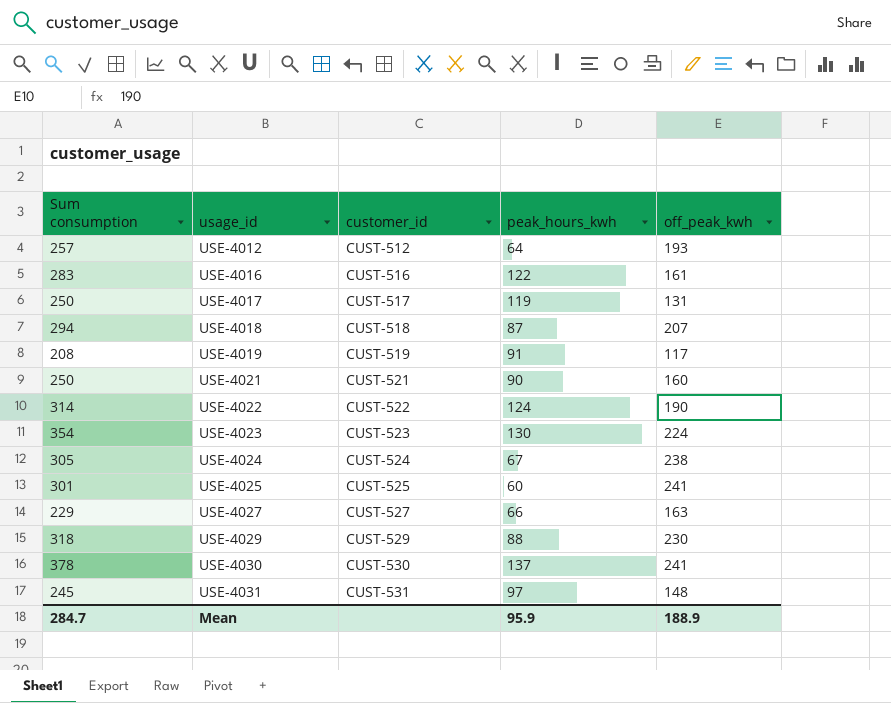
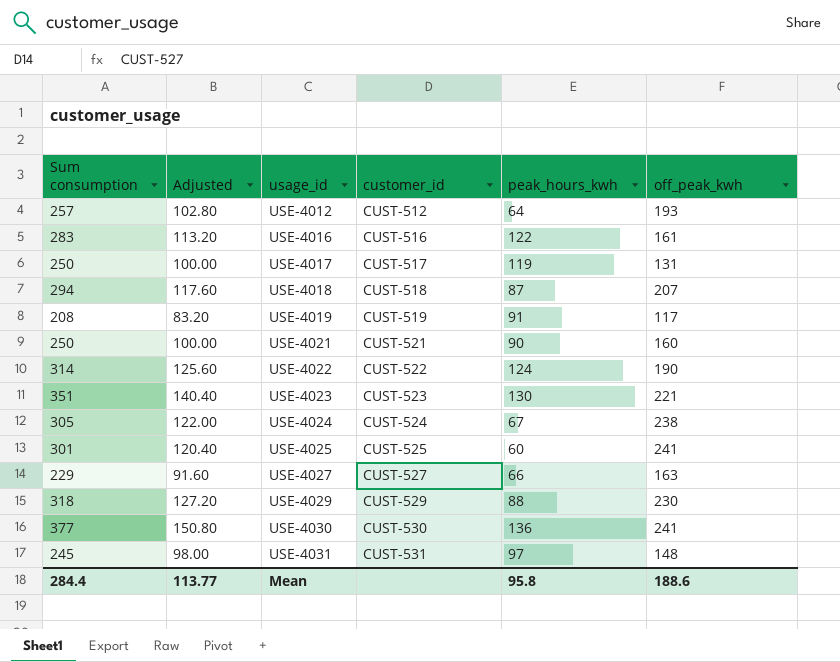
column Adjusted | formula: none -> [Sum consumption] * 0.4
USE-4023 | Sum consumption: 354 -> 351
USE-4023 | off_peak_kwh: 224 -> 221
USE-4030 | Sum consumption: 378 -> 377
USE-4030 | peak_hours_kwh: 137 -> 136
Mean | Sum consumption: 284.7 -> 284.4
Mean | peak_hours_kwh: 95.9 -> 95.8
Mean | off_peak_kwh: 188.9 -> 188.6

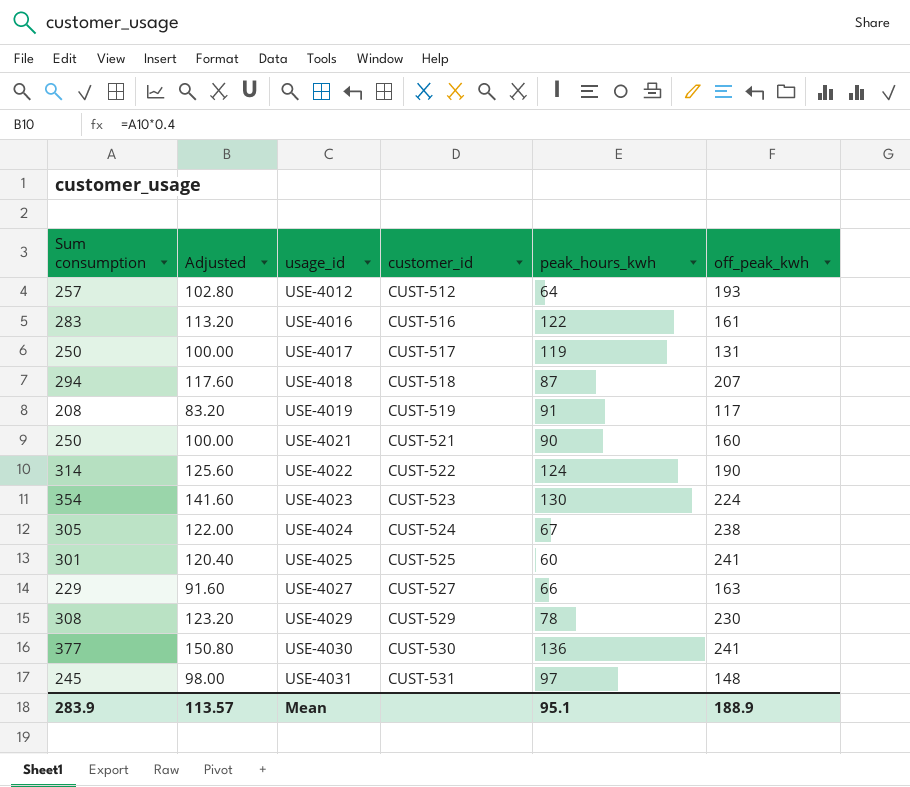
USE-4023 | Sum consumption: 351 -> 354
USE-4023 | Adjusted: 140.40 -> 141.60
USE-4023 | off_peak_kwh: 221 -> 224
USE-4029 | Sum consumption: 318 -> 308
USE-4029 | Adjusted: 127.20 -> 123.20
USE-4029 | peak_hours_kwh: 88 -> 78
Mean | Sum consumption: 284.4 -> 283.9
Mean | Adjusted: 113.77 -> 113.57
Mean | peak_hours_kwh: 95.8 -> 95.1
Mean | off_peak_kwh: 188.6 -> 188.9

